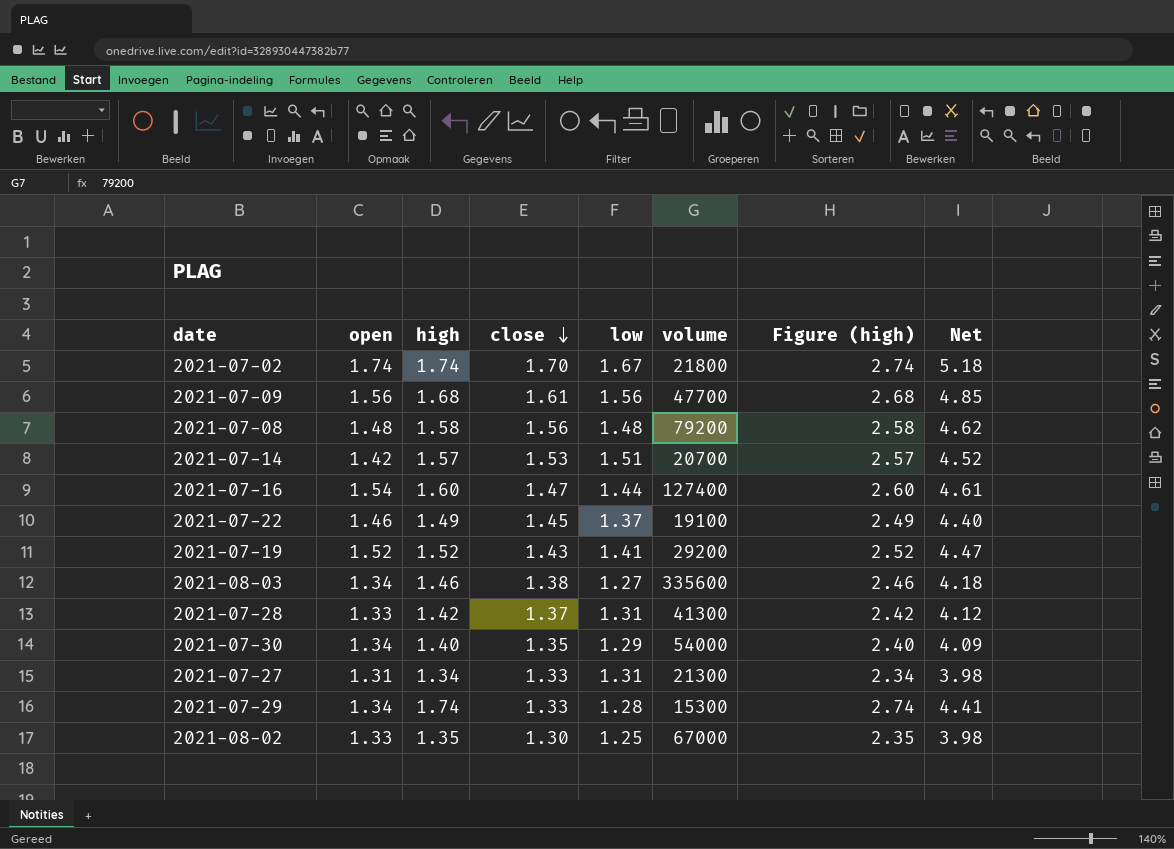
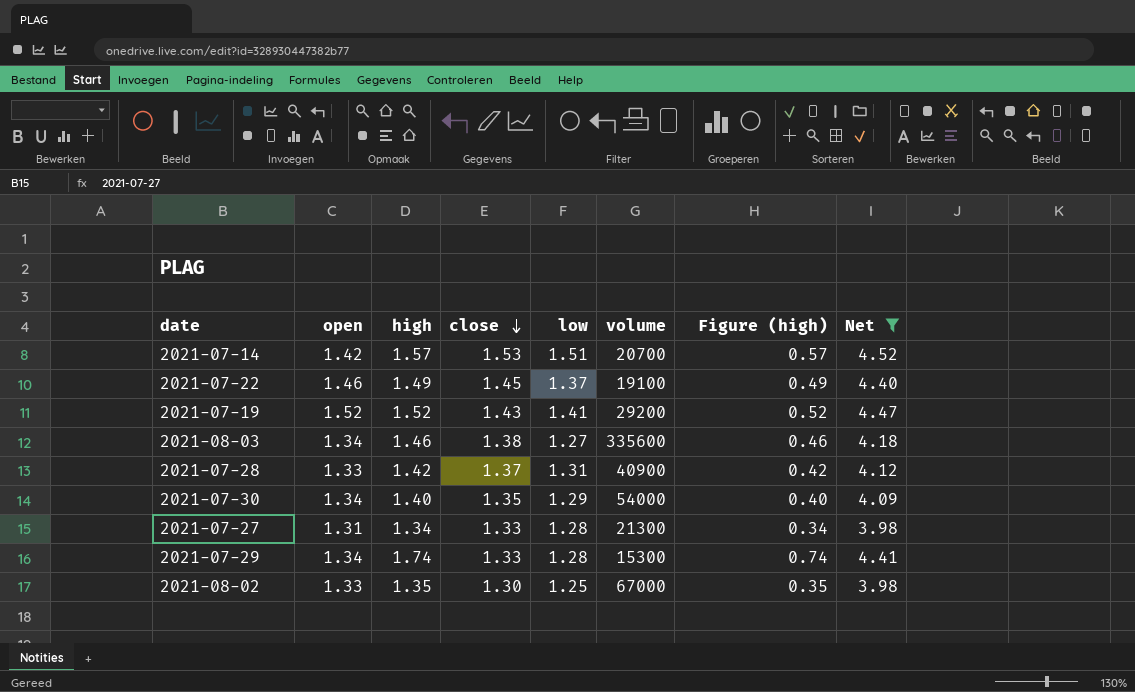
filter: none -> Net <= 4.52
column Figure (high) | formula: [high] + 1 -> [high] - 1
2021-07-28 | volume: 41300 -> 40900
2021-07-27 | low: 1.31 -> 1.28

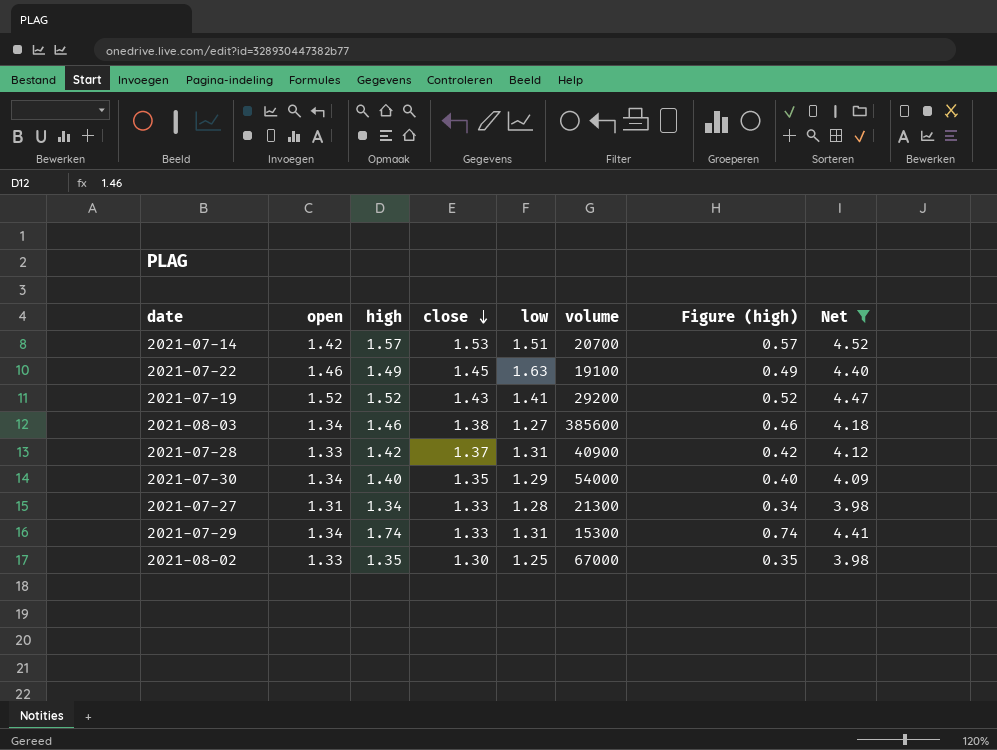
2021-07-22 | low: 1.37 -> 1.63
2021-08-03 | volume: 335600 -> 385600
2021-07-29 | low: 1.28 -> 1.31

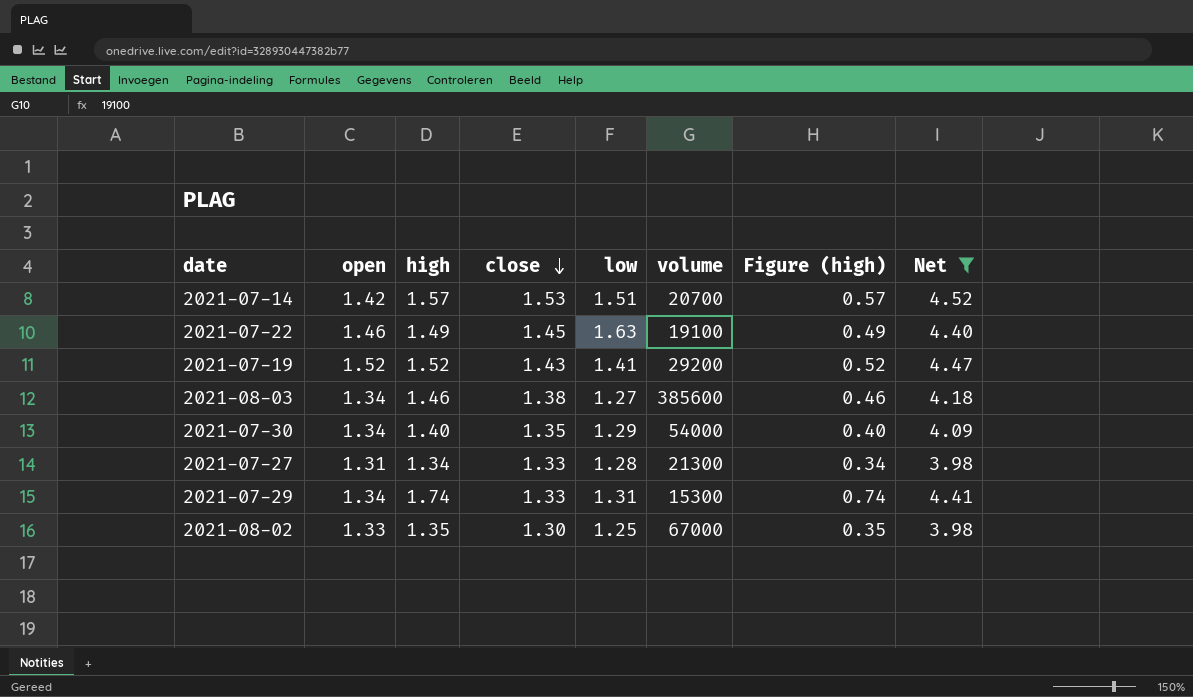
row 2021-07-28: 1.33 | 1.42 | 1.37 | 1.31 | 40900 | 0.42 | 4.12 -> none

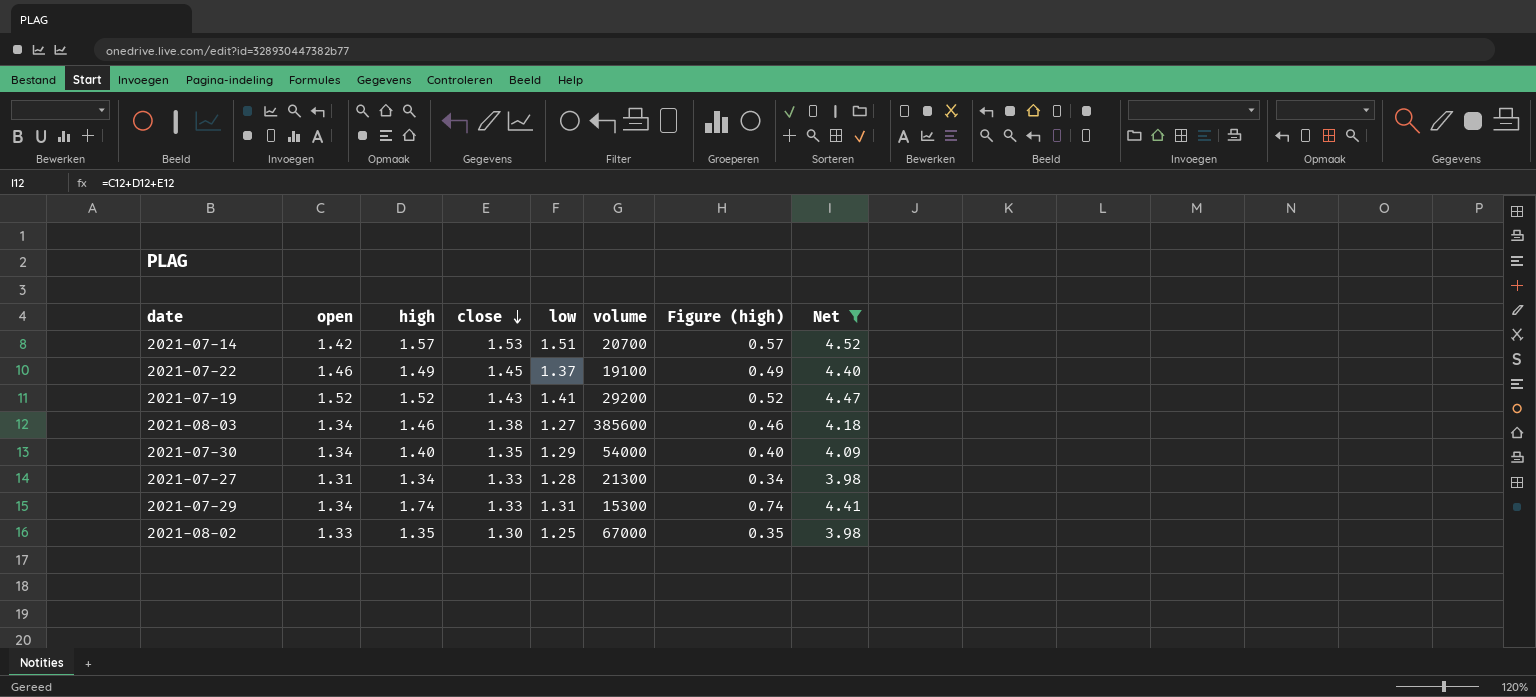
2021-07-22 | low: 1.63 -> 1.37

